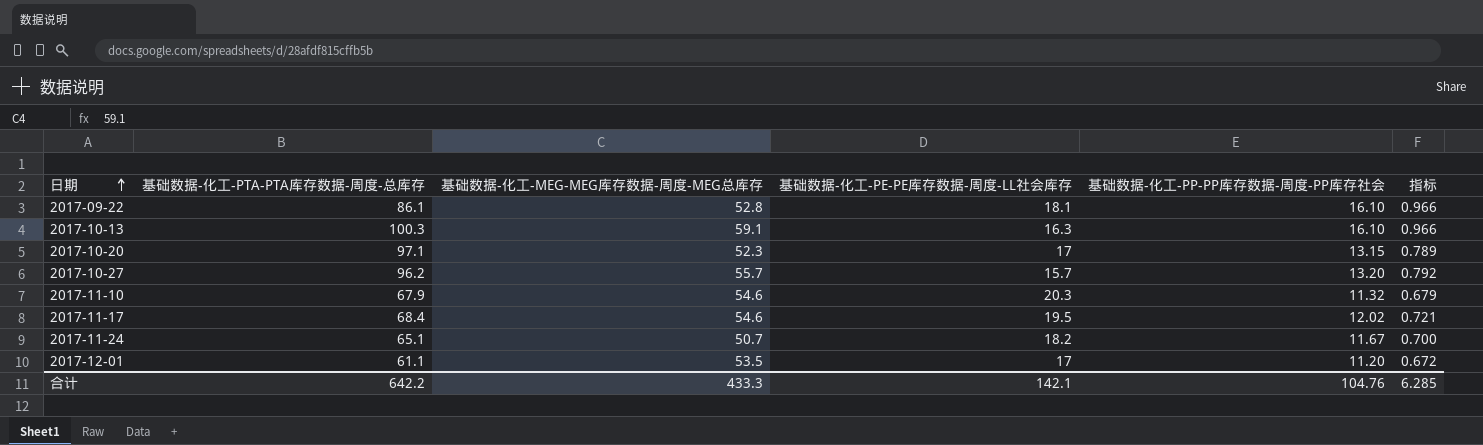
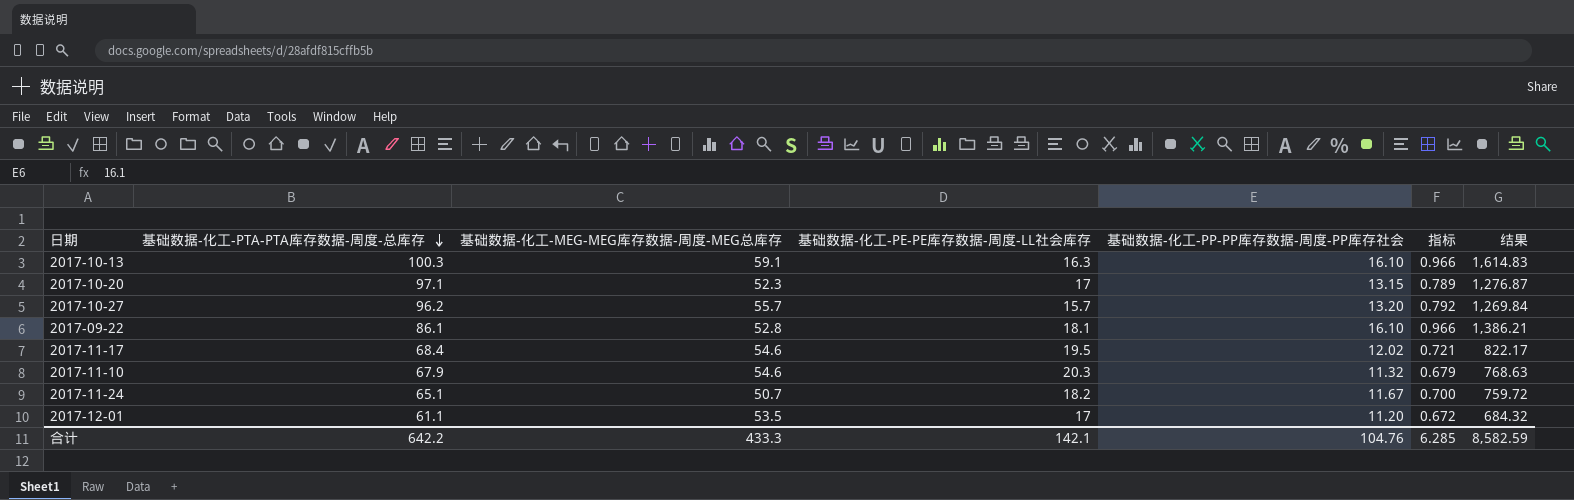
row order: 日期 ascending -> 基础数据-化工-PTA-PTA库存数据-周度-总库存 descending
column 结果 | formula: none -> [基础数据-化工-PTA-PTA库存数据-周度-总库存] * [基础数据-化工-PP-PP库存数据-周度-PP库存社会]

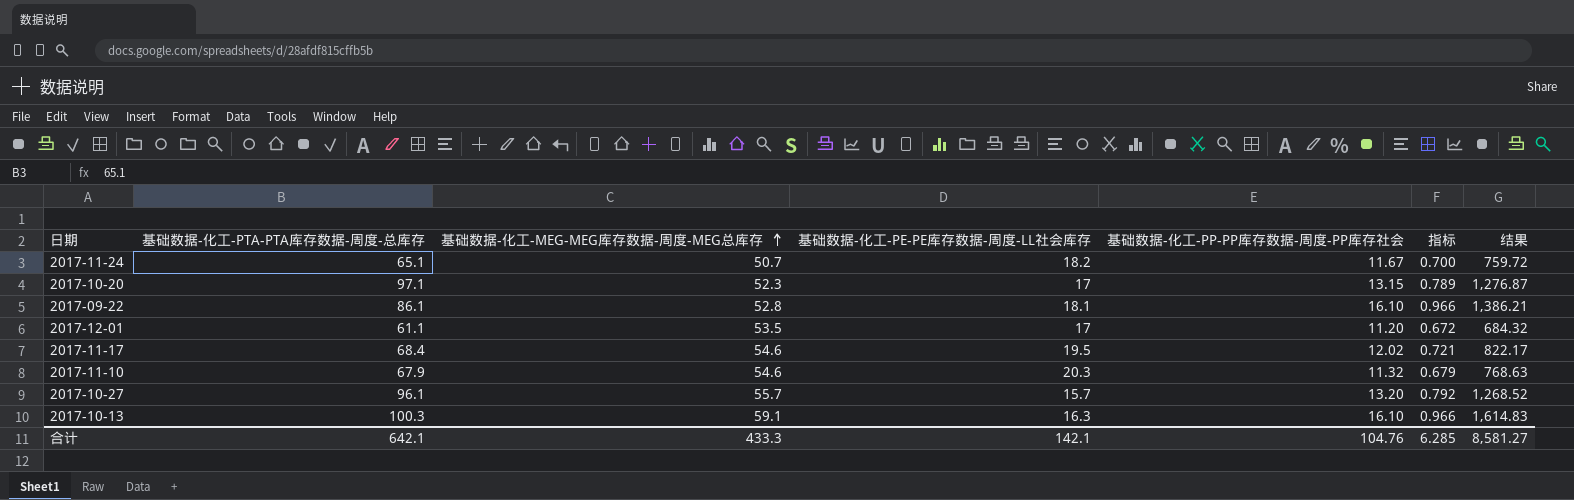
row order: 基础数据-化工-PTA-PTA库存数据-周度-总库存 descending -> 基础数据-化工-MEG-MEG库存数据-周度-MEG总库存 ascending
2017-10-27 | 基础数据-化工-PTA-PTA库存数据-周度-总库存: 96.2 -> 96.1
2017-10-27 | 结果: 1,269.84 -> 1,268.52
合计 | 基础数据-化工-PTA-PTA库存数据-周度-总库存: 642.2 -> 642.1
合计 | 结果: 8,582.59 -> 8,581.27

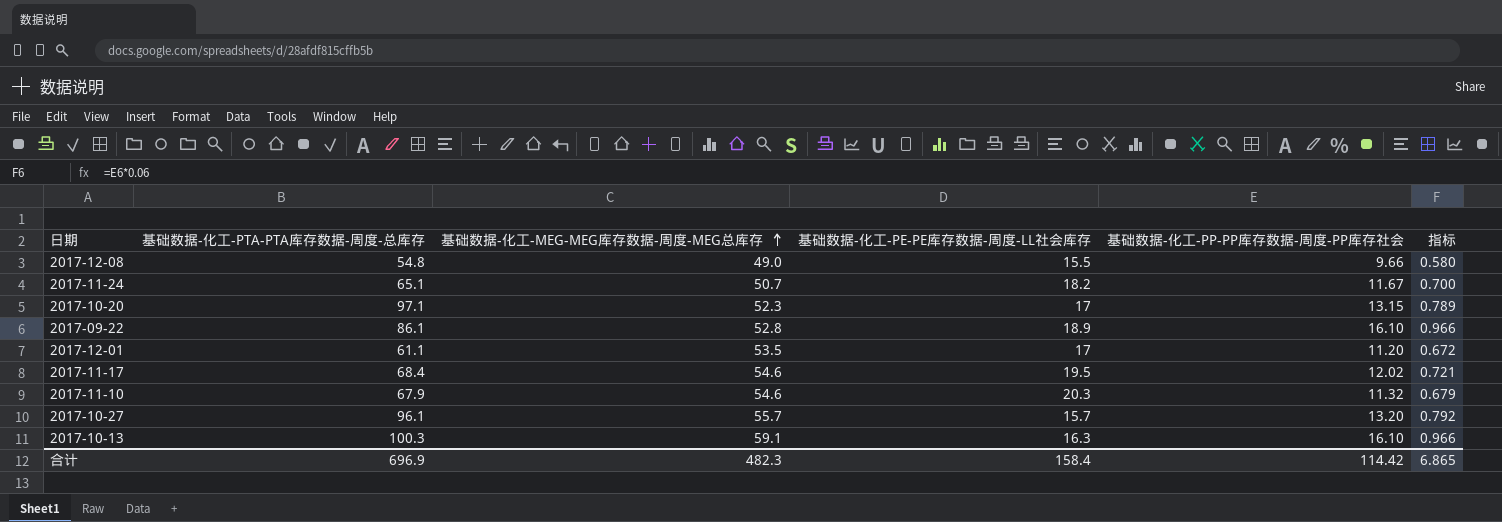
column 结果 | formula: [基础数据-化工-PTA-PTA库存数据-周度-总库存] * [基础数据-化工-PP-PP库存数据-周度-PP库存社会] -> none
row 2017-12-08: none -> 54.8 | 49.0 | 15.5 | 9.66 | 0.580
2017-09-22 | 基础数据-化工-PE-PE库存数据-周度-LL社会库存: 18.1 -> 18.9
合计 | 基础数据-化工-PTA-PTA库存数据-周度-总库存: 642.1 -> 696.9
合计 | 基础数据-化工-MEG-MEG库存数据-周度-MEG总库存: 433.3 -> 482.3
合计 | 基础数据-化工-PE-PE库存数据-周度-LL社会库存: 142.1 -> 158.4
合计 | 基础数据-化工-PP-PP库存数据-周度-PP库存社会: 104.76 -> 114.42
合计 | 指标: 6.285 -> 6.865

